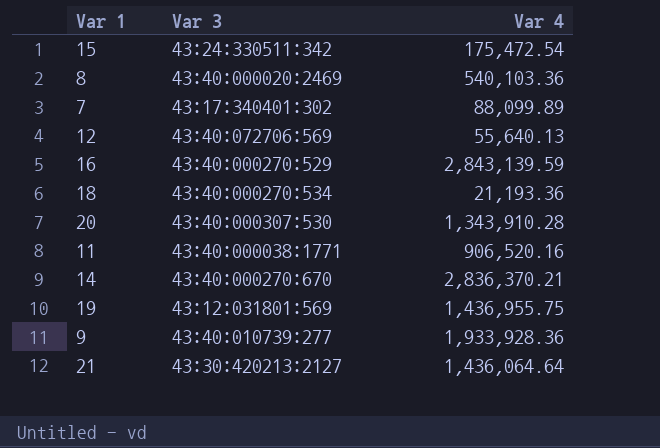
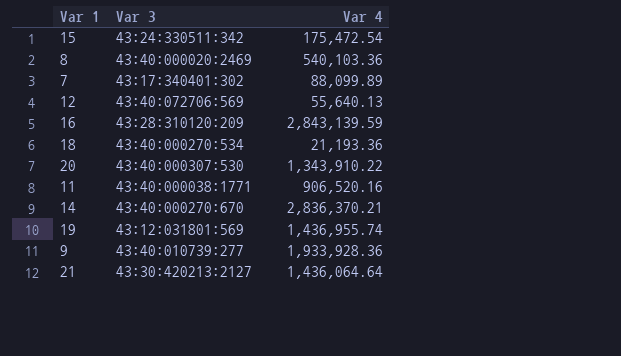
16 | Var 3: 43:40:000270:529 -> 43:28:310120:209
20 | Var 4: 1,343,910.28 -> 1,343,910.22
19 | Var 4: 1,436,955.75 -> 1,436,955.74

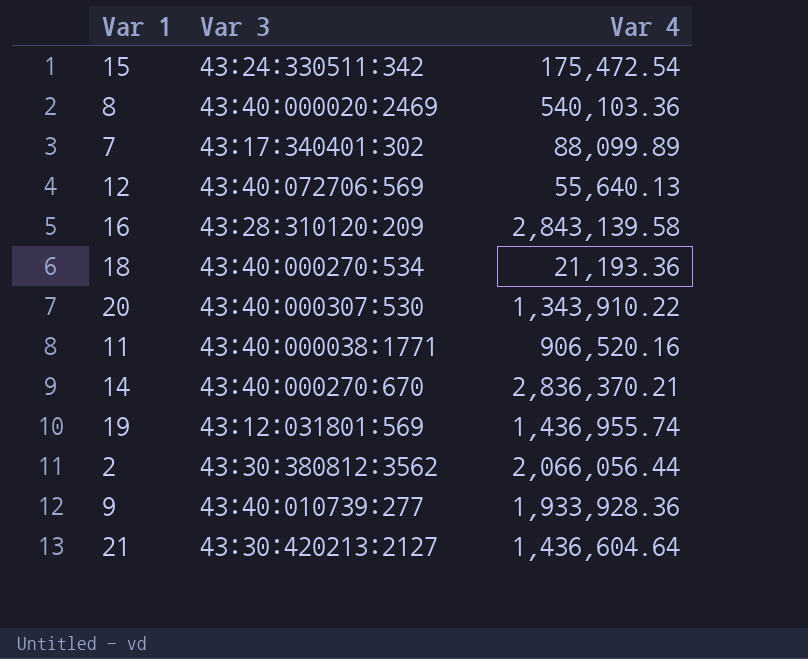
16 | Var 4: 2,843,139.59 -> 2,843,139.58
row 2: none -> 43:30:380812:3562 | 2,066,056.44
21 | Var 4: 1,436,064.64 -> 1,436,604.64

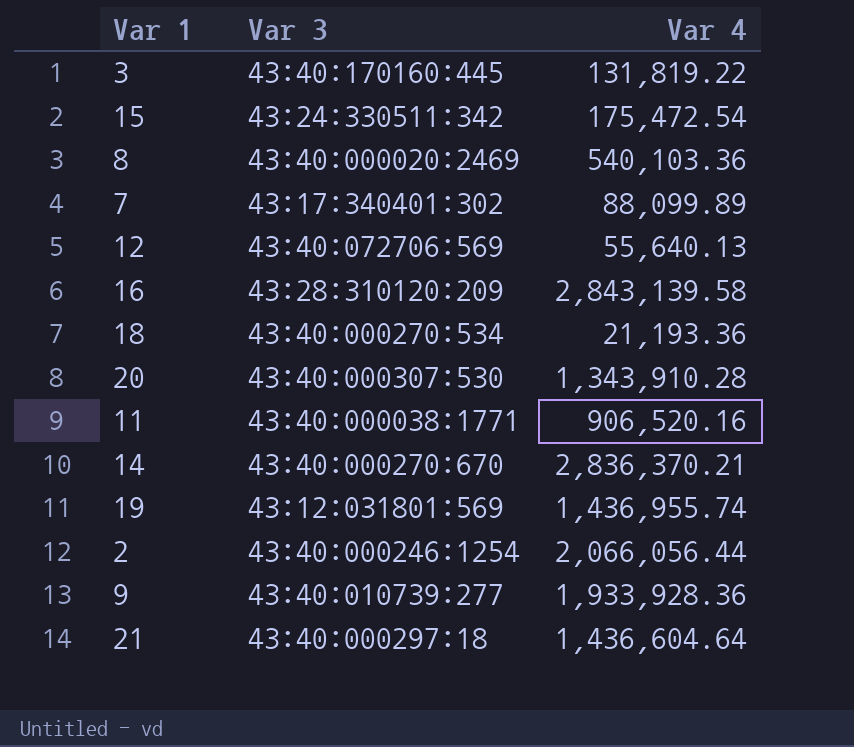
row 3: none -> 43:40:170160:445 | 131,819.22
20 | Var 4: 1,343,910.22 -> 1,343,910.28
2 | Var 3: 43:30:380812:3562 -> 43:40:000246:1254
21 | Var 3: 43:30:420213:2127 -> 43:40:000297:18

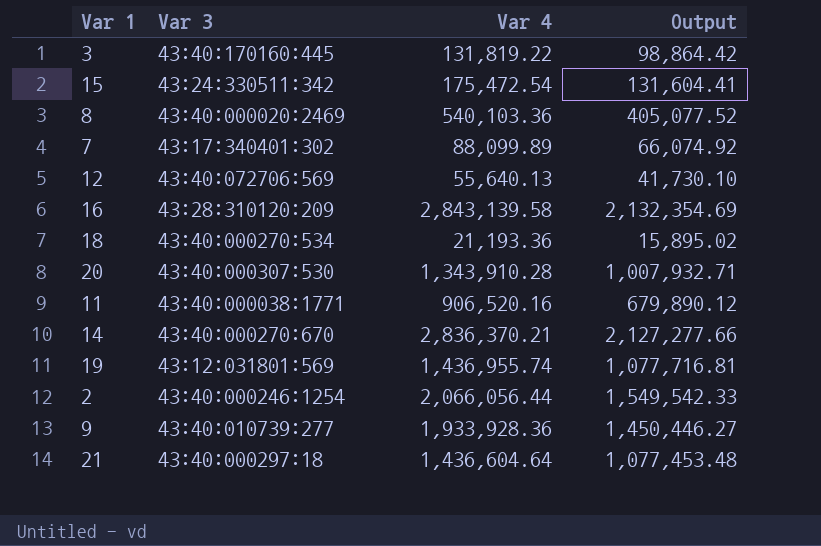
column Output | formula: none -> [Var 4] * 0.75

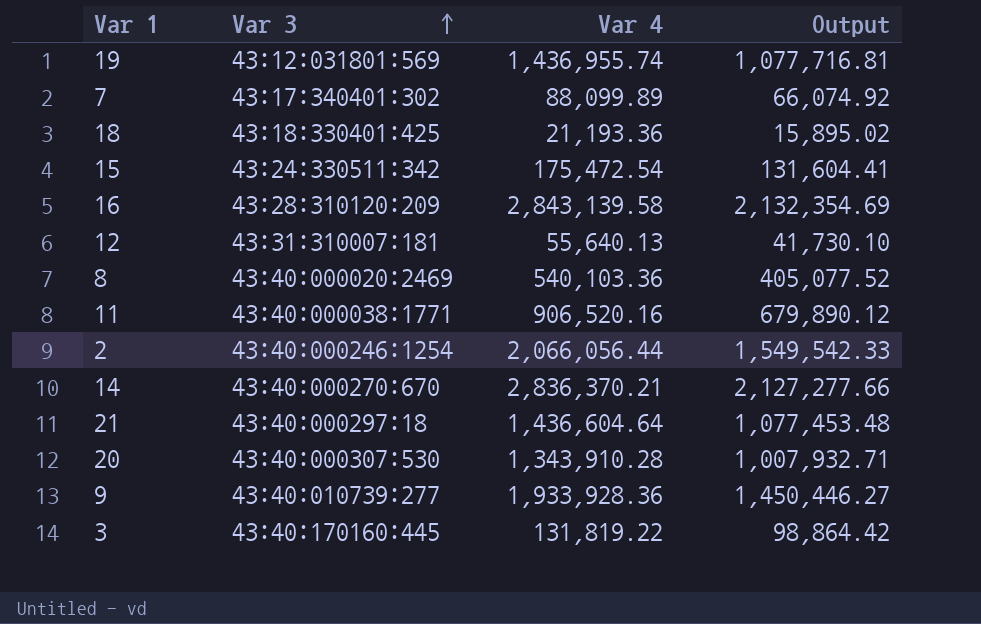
row order: none -> Var 3 ascending
18 | Var 3: 43:40:000270:534 -> 43:18:330401:425
12 | Var 3: 43:40:072706:569 -> 43:31:310007:181

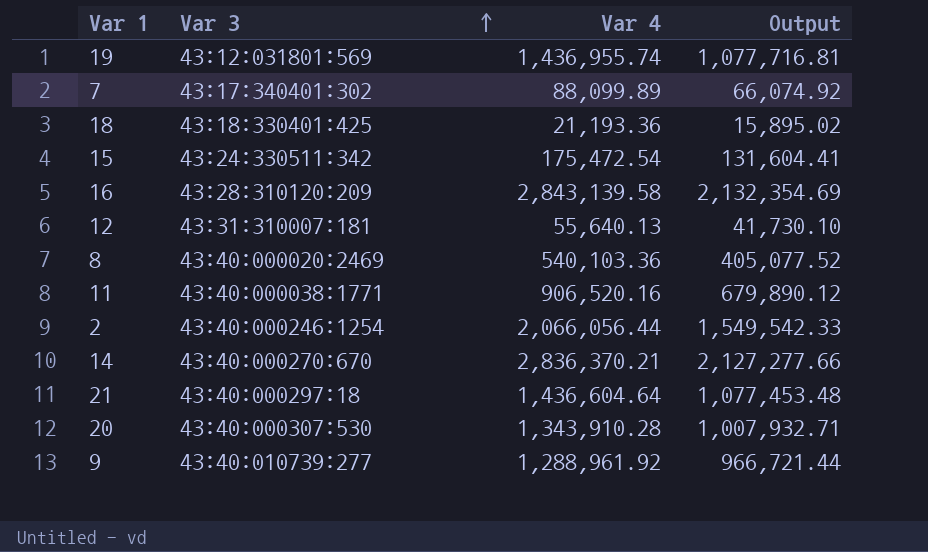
row 3: 43:40:170160:445 | 131,819.22 | 98,864.42 -> none
9 | Var 4: 1,933,928.36 -> 1,288,961.92
9 | Output: 1,450,446.27 -> 966,721.44

